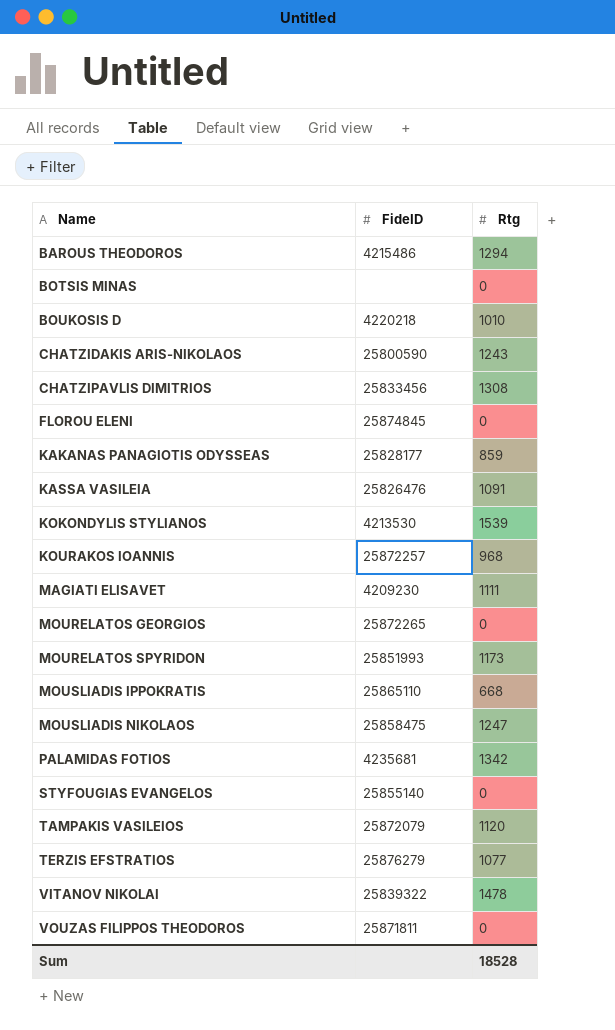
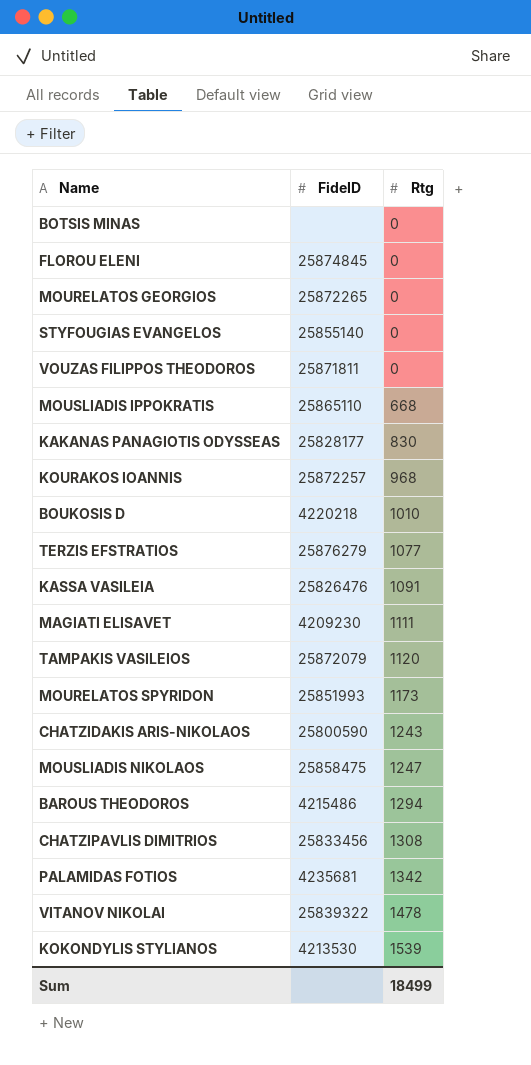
row order: Name ascending -> Rtg ascending
KAKANAS PANAGIOTIS ODYSSEAS | Rtg: 859 -> 830
Sum | Rtg: 18528 -> 18499

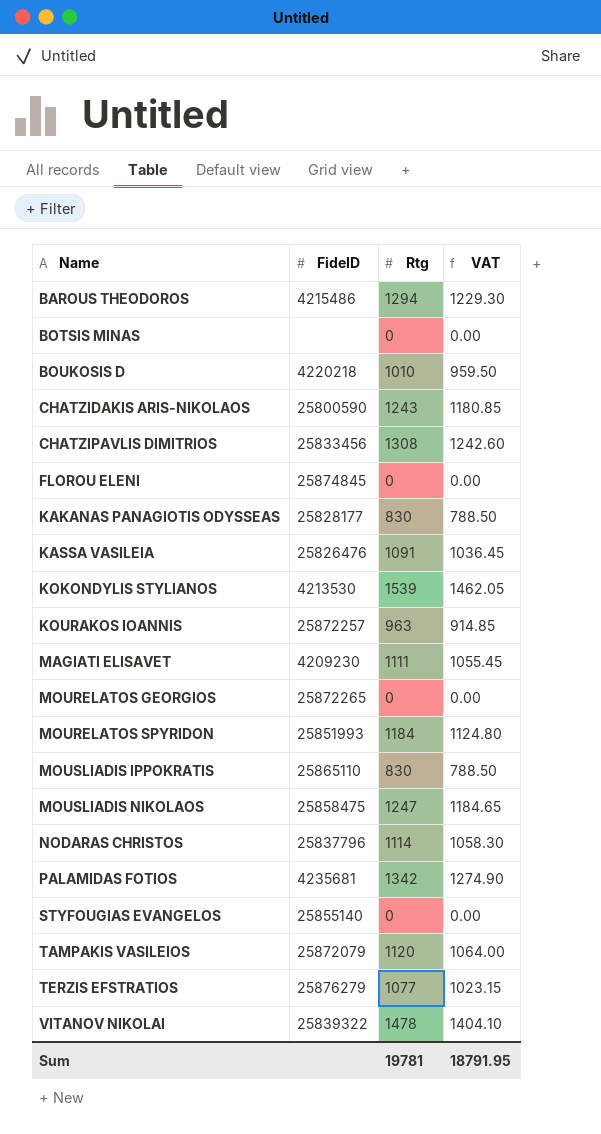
row order: Rtg ascending -> Name ascending
column VAT | formula: none -> [Rtg] * 0.95
row VOUZAS FILIPPOS THEODOROS: 25871811 | 0 -> none
KOURAKOS IOANNIS | Rtg: 968 -> 963
MOURELATOS SPYRIDON | Rtg: 1173 -> 1184
MOUSLIADIS IPPOKRATIS | Rtg: 668 -> 830
row NODARAS CHRISTOS: none -> 25837796 | 1114 | 1058.30
Sum | Rtg: 18499 -> 19781

